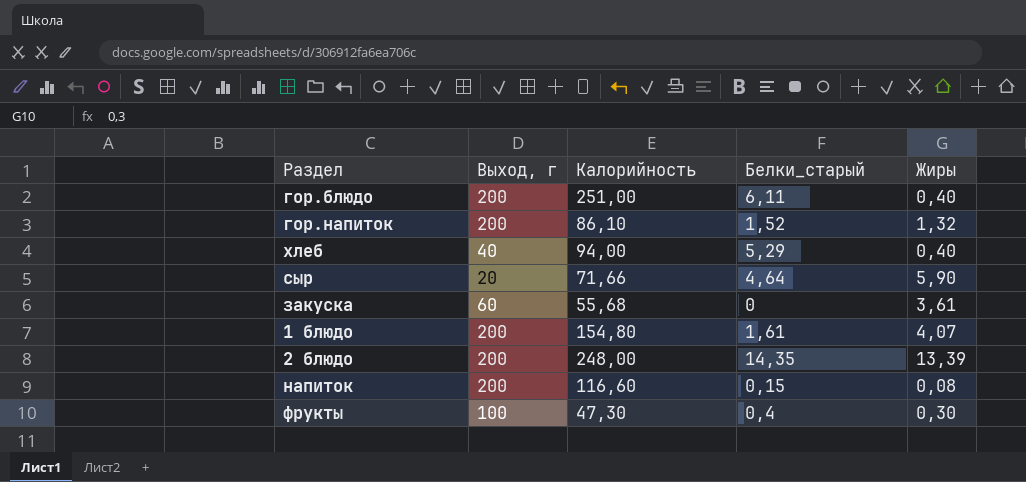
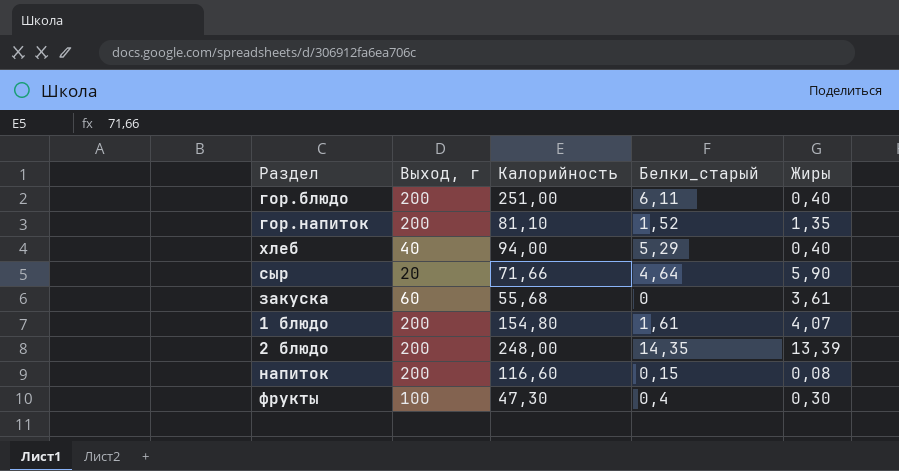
гор.напиток | Калорийность: 86,10 -> 81,10
гор.напиток | Жиры: 1,32 -> 1,35

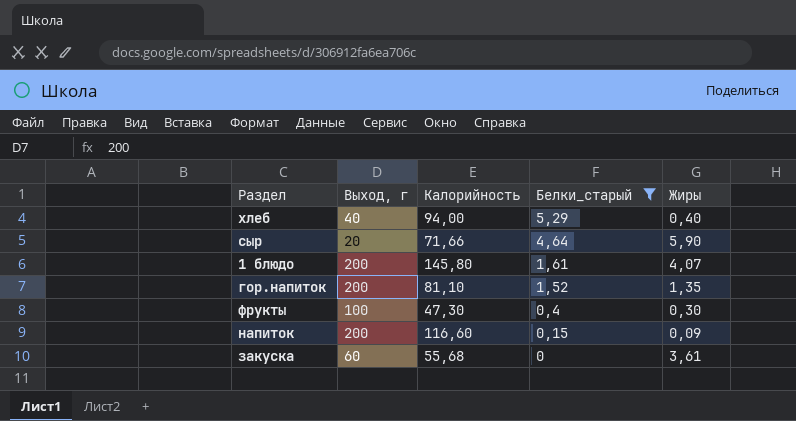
filter: none -> Белки_старый <= 5,29
row order: none -> Белки_старый descending
1 блюдо | Калорийность: 154,80 -> 145,80
напиток | Жиры: 0,08 -> 0,09

